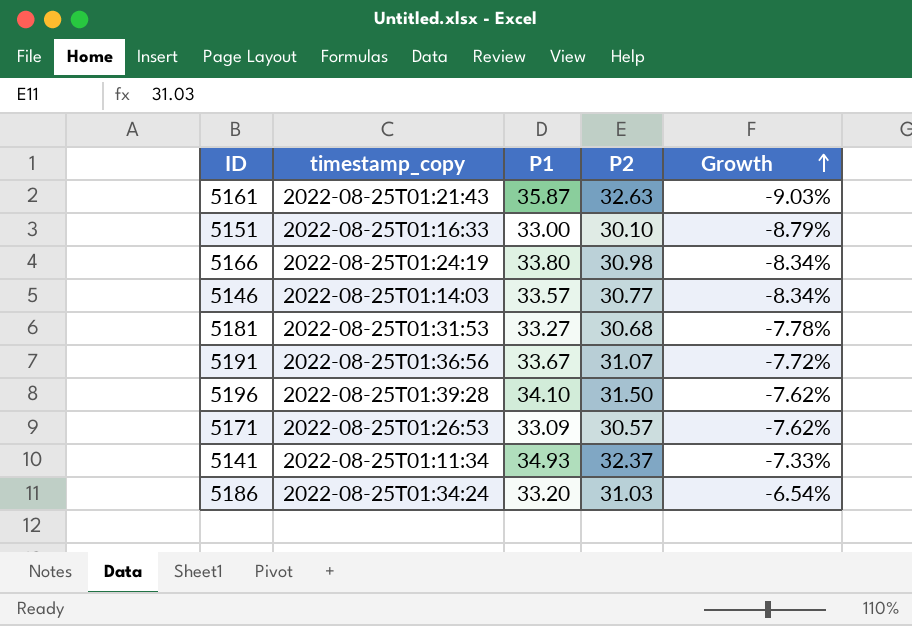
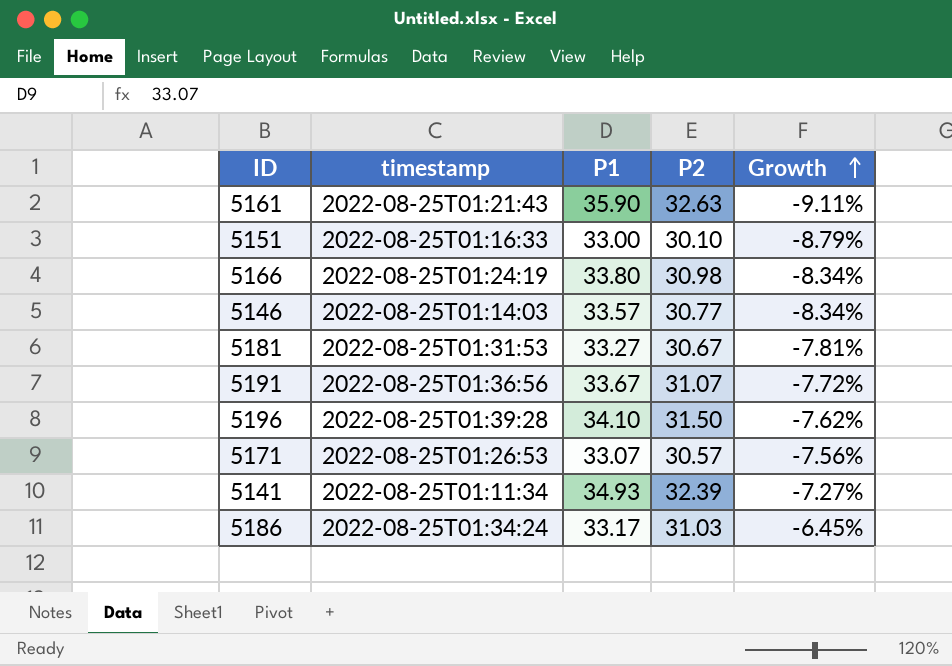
column name: timestamp_copy -> timestamp
5161 | P1: 35.87 -> 35.90
5161 | Growth: -9.03% -> -9.11%
5181 | P2: 30.68 -> 30.67
5181 | Growth: -7.78% -> -7.81%
5171 | P1: 33.09 -> 33.07
5171 | Growth: -7.62% -> -7.56%
5141 | P2: 32.37 -> 32.39
5141 | Growth: -7.33% -> -7.27%
5186 | P1: 33.20 -> 33.17
5186 | Growth: -6.54% -> -6.45%

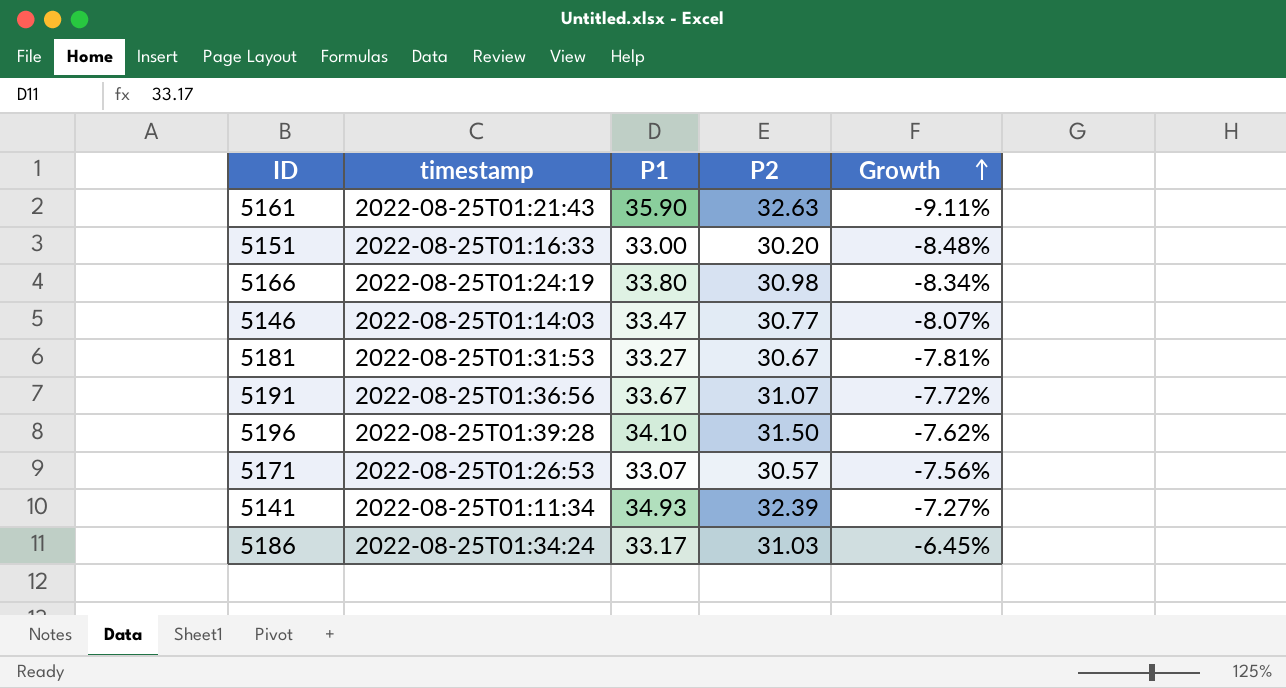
5151 | P2: 30.10 -> 30.20
5151 | Growth: -8.79% -> -8.48%
5146 | P1: 33.57 -> 33.47
5146 | Growth: -8.34% -> -8.07%

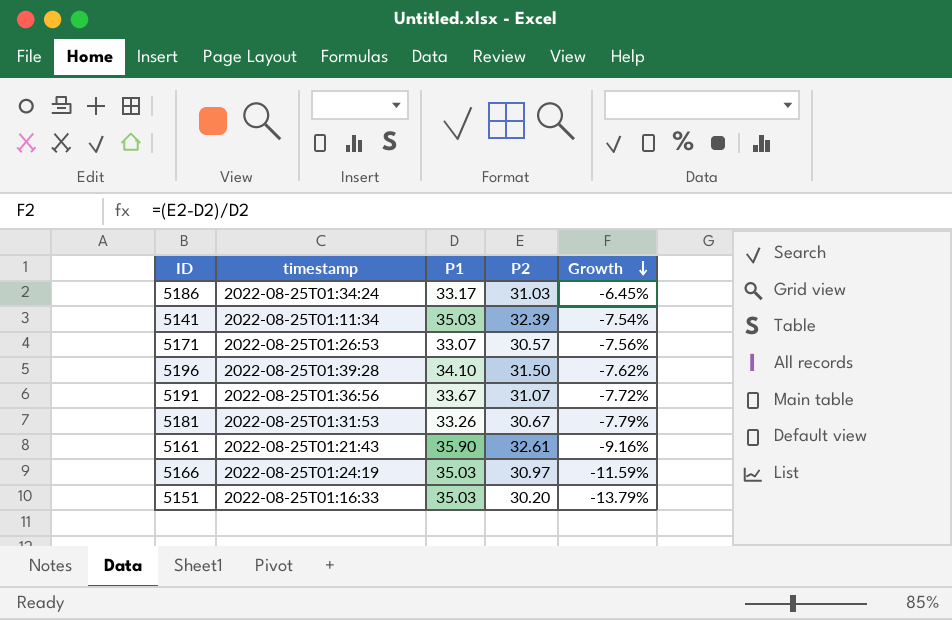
row order: Growth ascending -> Growth descending
row 5146: 2022-08-25T01:14:03 | 33.47 | 30.77 | -8.07% -> none
5141 | P1: 34.93 -> 35.03
5141 | Growth: -7.27% -> -7.54%
5181 | P1: 33.27 -> 33.26
5181 | Growth: -7.81% -> -7.79%
5161 | P2: 32.63 -> 32.61
5161 | Growth: -9.11% -> -9.16%
5166 | P1: 33.80 -> 35.03
5166 | P2: 30.98 -> 30.97
5166 | Growth: -8.34% -> -11.59%
5151 | P1: 33.00 -> 35.03
5151 | Growth: -8.48% -> -13.79%

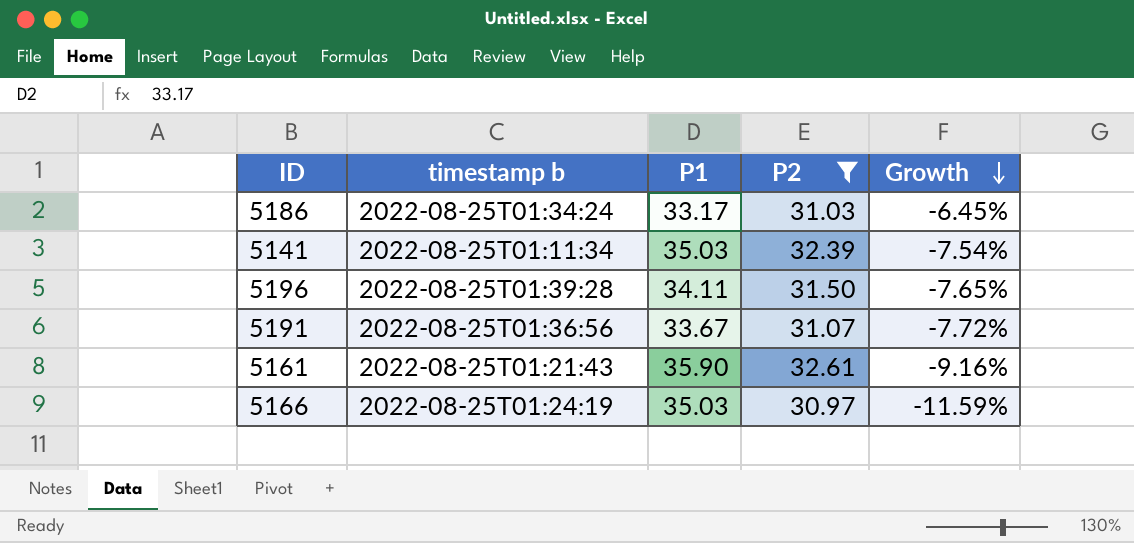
filter: none -> P2 >= 30.97
column name: timestamp -> timestamp b
5196 | P1: 34.10 -> 34.11
5196 | Growth: -7.62% -> -7.65%

